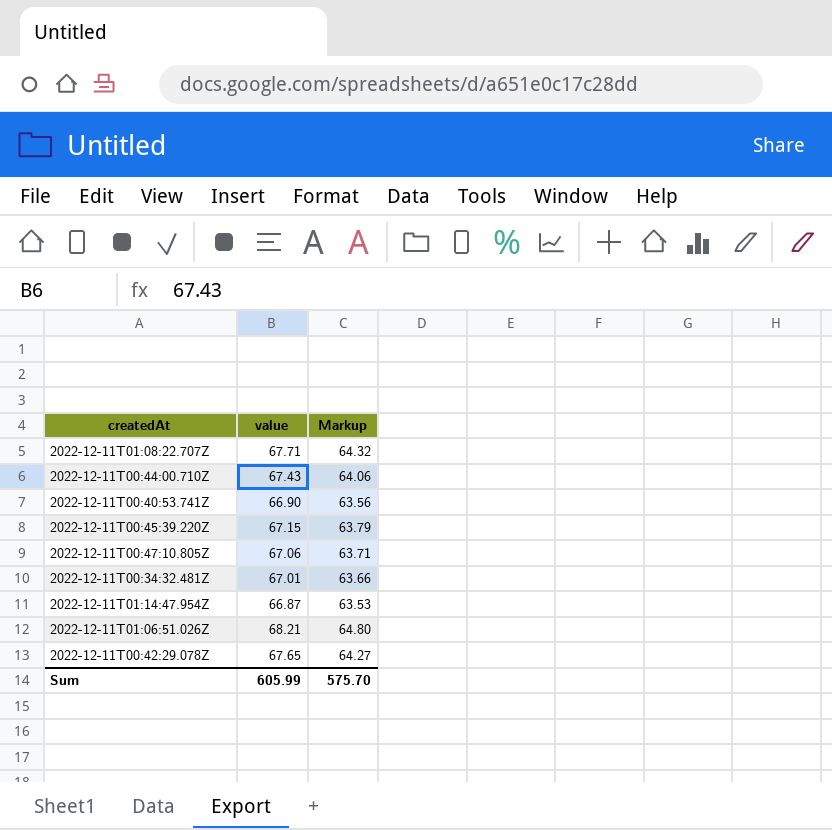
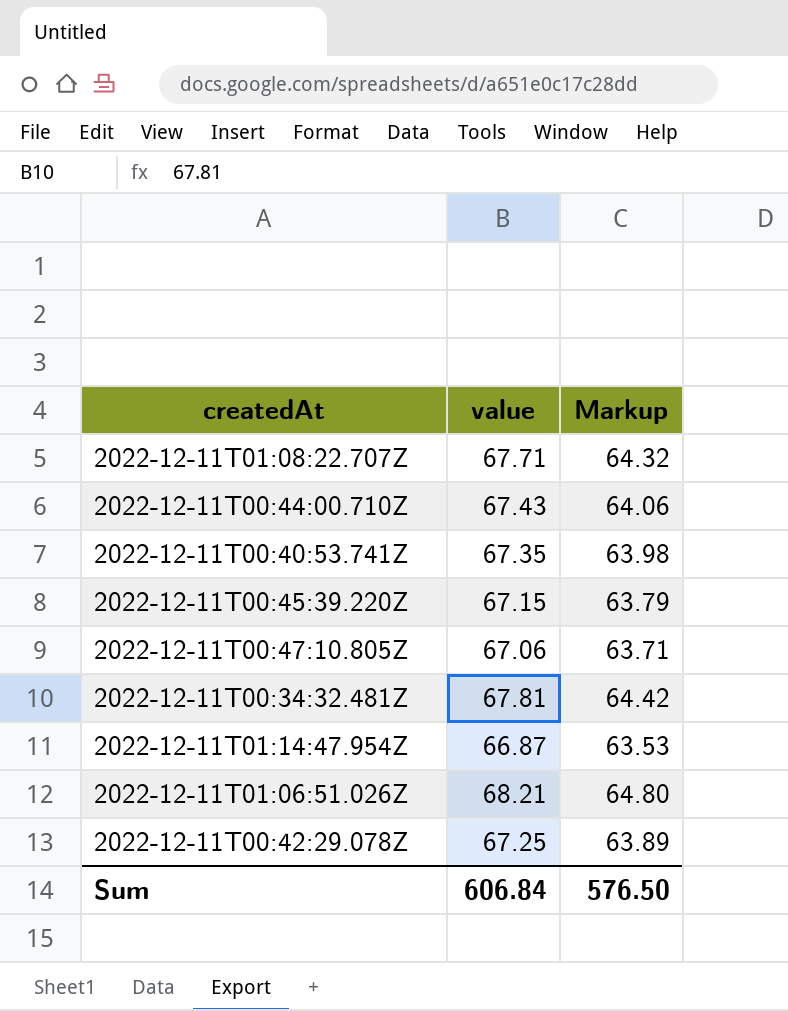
2022-12-11T00:40:53.741Z | value: 66.90 -> 67.35
2022-12-11T00:40:53.741Z | Markup: 63.56 -> 63.98
2022-12-11T00:34:32.481Z | value: 67.01 -> 67.81
2022-12-11T00:34:32.481Z | Markup: 63.66 -> 64.42
2022-12-11T00:42:29.078Z | value: 67.65 -> 67.25
2022-12-11T00:42:29.078Z | Markup: 64.27 -> 63.89
Sum | value: 605.99 -> 606.84
Sum | Markup: 575.70 -> 576.50

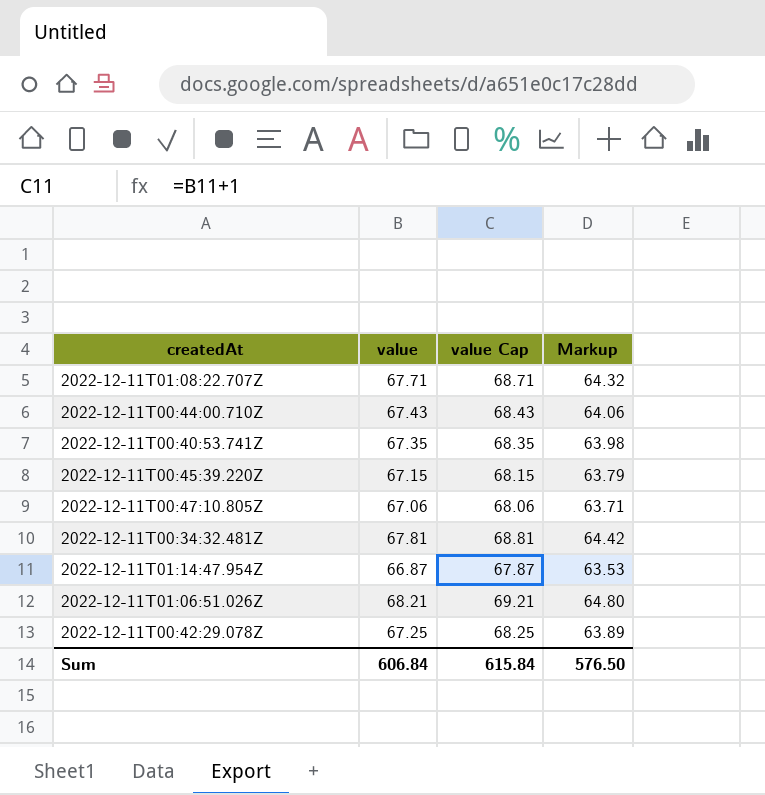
column value Cap | formula: none -> [value] + 1

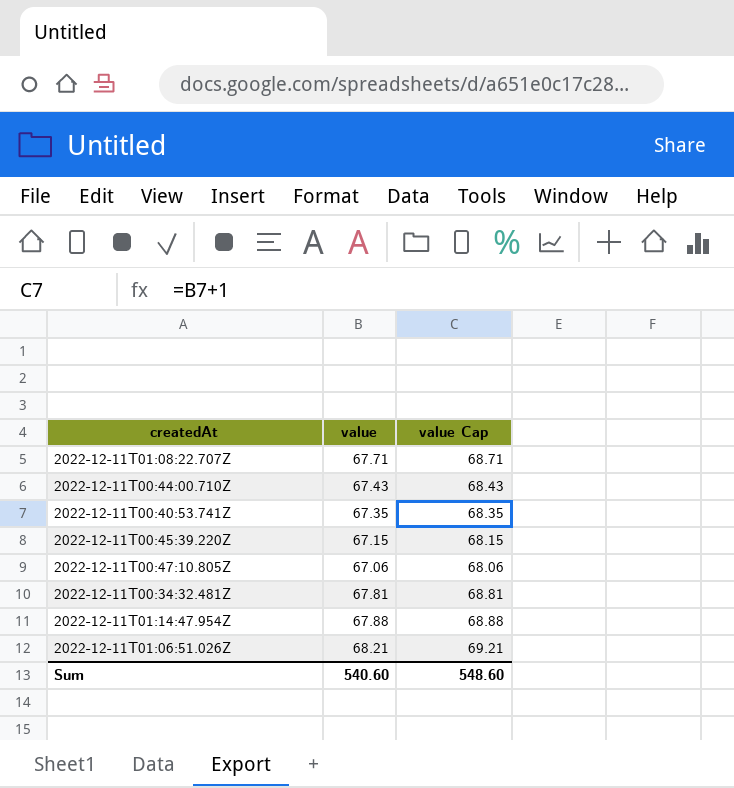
column Markup | formula: [value] * 0.95 -> none
row 2022-12-11T00:42:29.078Z: 67.25 | 68.25 | 63.89 -> none
2022-12-11T01:14:47.954Z | value: 66.87 -> 67.88
2022-12-11T01:14:47.954Z | value Cap: 67.87 -> 68.88
Sum | value: 606.84 -> 540.60
Sum | value Cap: 615.84 -> 548.60

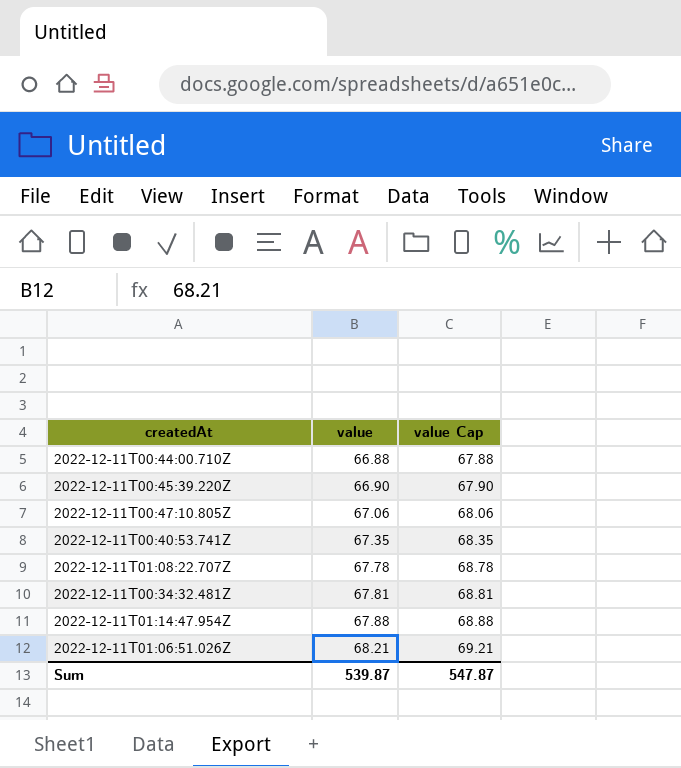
row order: none -> value ascending
2022-12-11T00:44:00.710Z | value: 67.43 -> 66.88
2022-12-11T00:44:00.710Z | value Cap: 68.43 -> 67.88
2022-12-11T00:45:39.220Z | value: 67.15 -> 66.90
2022-12-11T00:45:39.220Z | value Cap: 68.15 -> 67.90
2022-12-11T01:08:22.707Z | value: 67.71 -> 67.78
2022-12-11T01:08:22.707Z | value Cap: 68.71 -> 68.78
Sum | value: 540.60 -> 539.87
Sum | value Cap: 548.60 -> 547.87

